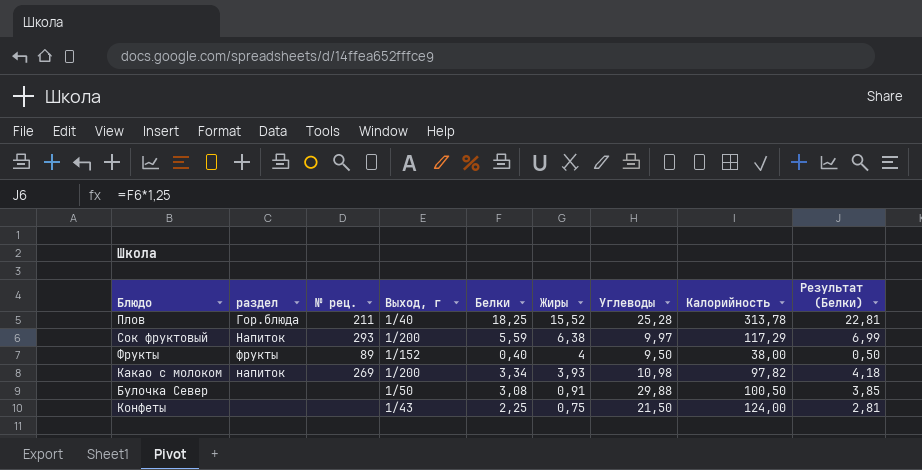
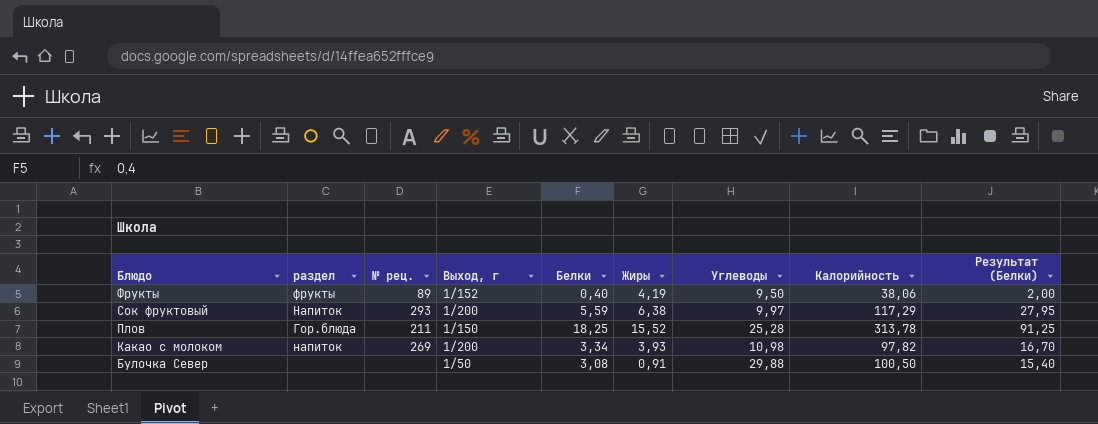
row order: Жиры descending -> Блюдо descending
column Результат (Белки) | formula: [Белки] * 1,25 -> [Белки] * 5
row Конфеты: none | none | 1/43 | 2,25 | 0,75 | 21,50 | 124,00 | 2,81 -> none
Фрукты | Жиры: 4 -> 4,19
Фрукты | Калорийность: 38,00 -> 38,06
Плов | Выход, г: 1/40 -> 1/150

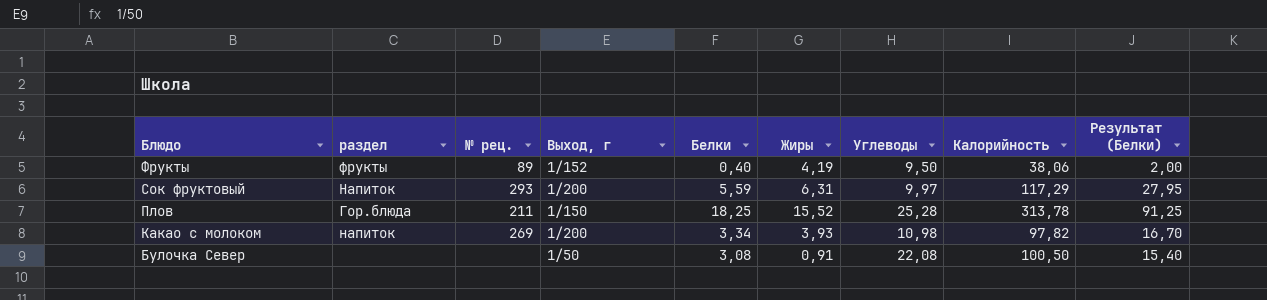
Сок фруктовый | Жиры: 6,38 -> 6,31
Булочка Север | Углеводы: 29,88 -> 22,08

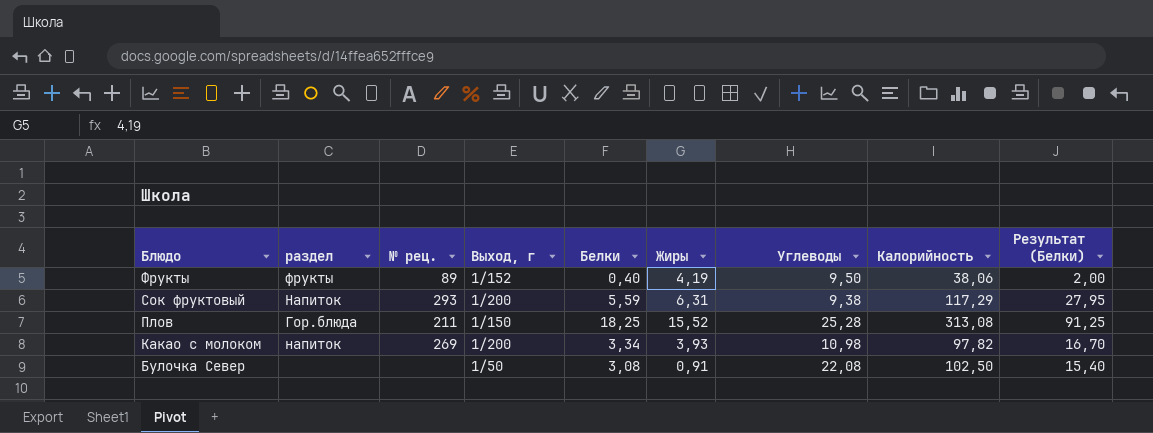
Сок фруктовый | Углеводы: 9,97 -> 9,38
Плов | Калорийность: 313,78 -> 313,08
Булочка Север | Калорийность: 100,50 -> 102,50

